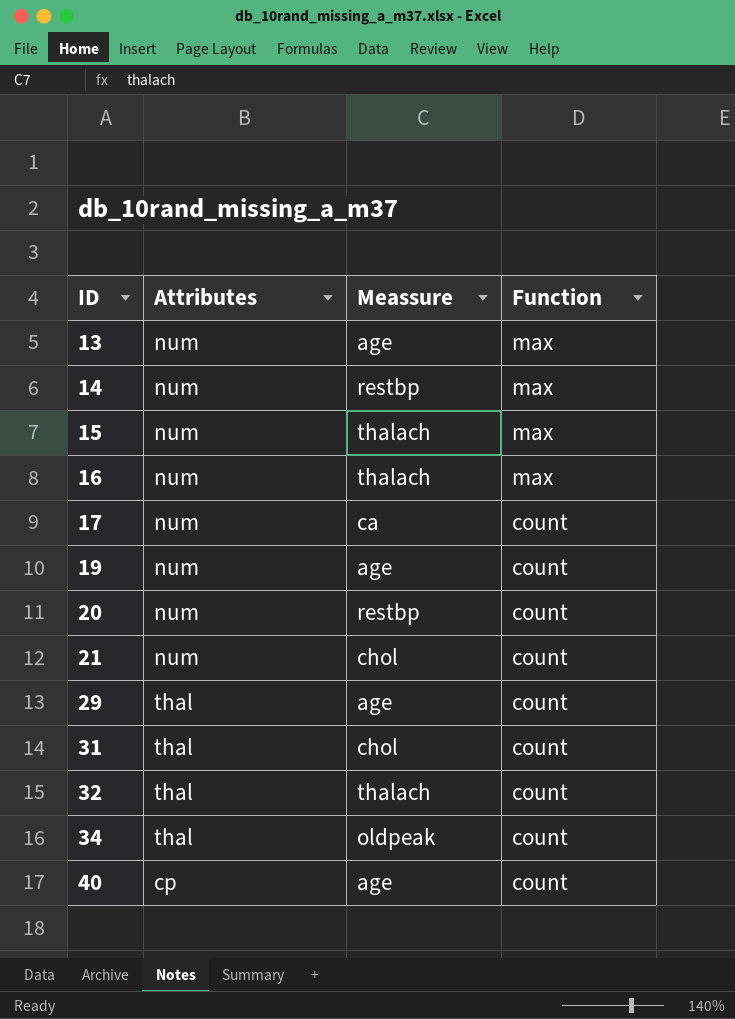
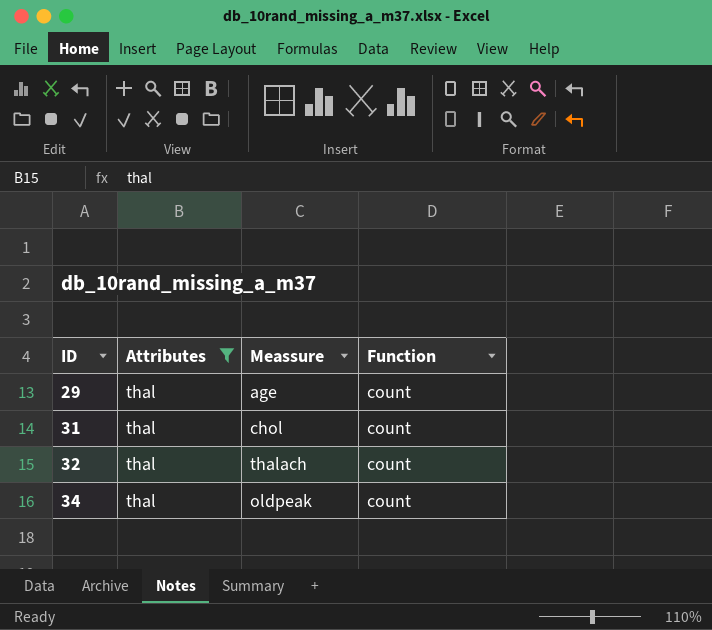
filter: none -> Attributes = thal

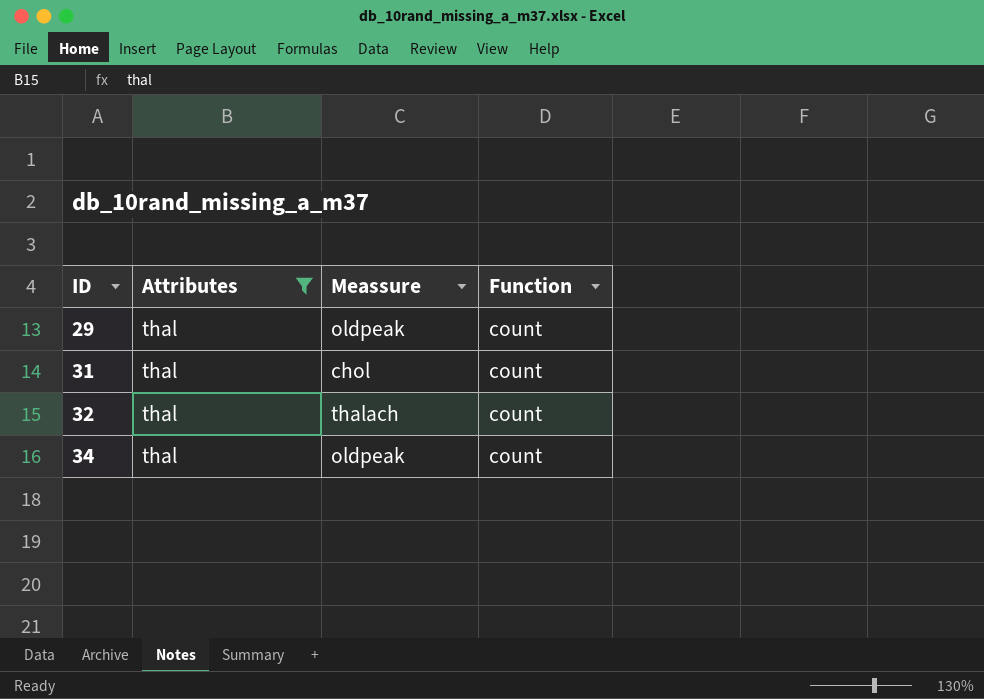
29 | Meassure: age -> oldpeak

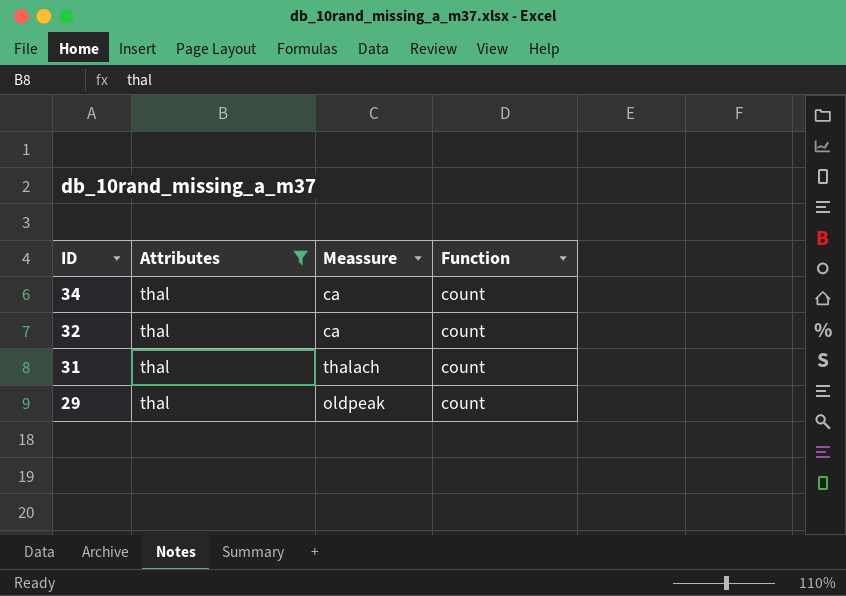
row order: ID ascending -> ID descending
34 | Meassure: oldpeak -> ca
32 | Meassure: thalach -> ca
31 | Meassure: chol -> thalach

